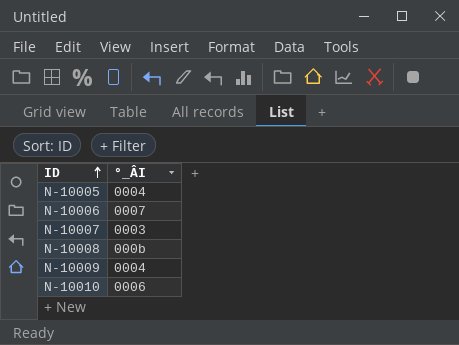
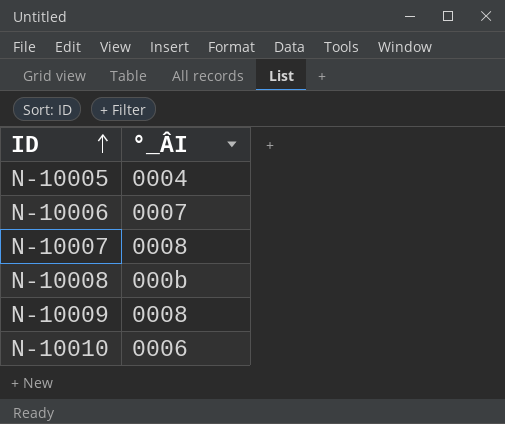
N-10007 | °_ÂI: 0003 -> 0008
N-10009 | °_ÂI: 0004 -> 0008

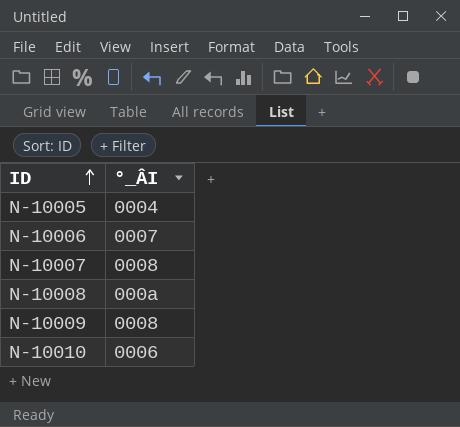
N-10008 | °_ÂI: 000b -> 000a

